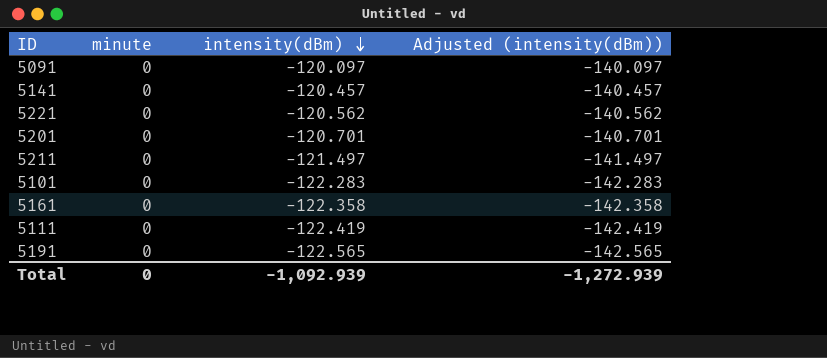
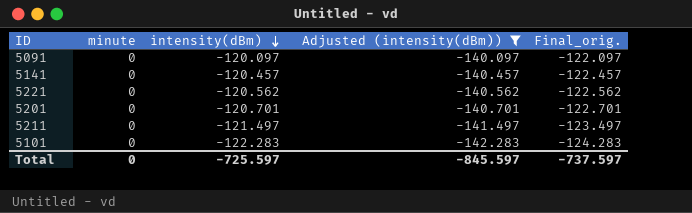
filter: none -> Adjusted (intensity(dBm)) >= -142.283
column Final_orig. | formula: none -> [intensity(dBm)] - 2
Total | intensity(dBm): -1,092.939 -> -725.597
Total | Adjusted (intensity(dBm)): -1,272.939 -> -845.597

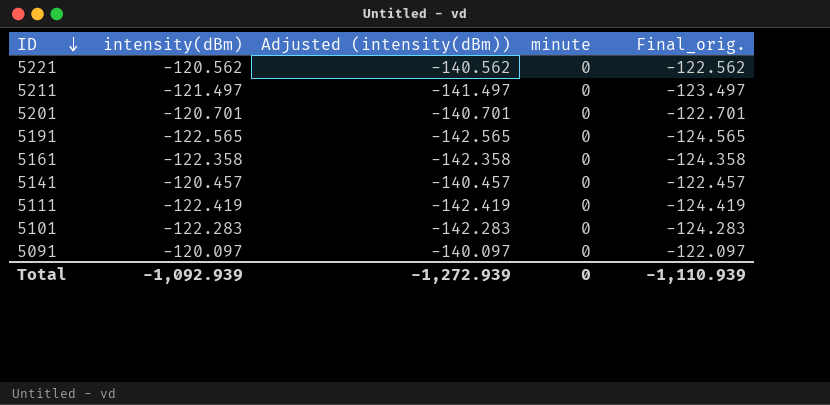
filter: Adjusted (intensity(dBm)) >= -142.283 -> none
row order: intensity(dBm) descending -> ID descending
column minute | position: 2 -> 4
Total | intensity(dBm): -725.597 -> -1,092.939
Total | Adjusted (intensity(dBm)): -845.597 -> -1,272.939
Total | Final_orig.: -737.597 -> -1,110.939

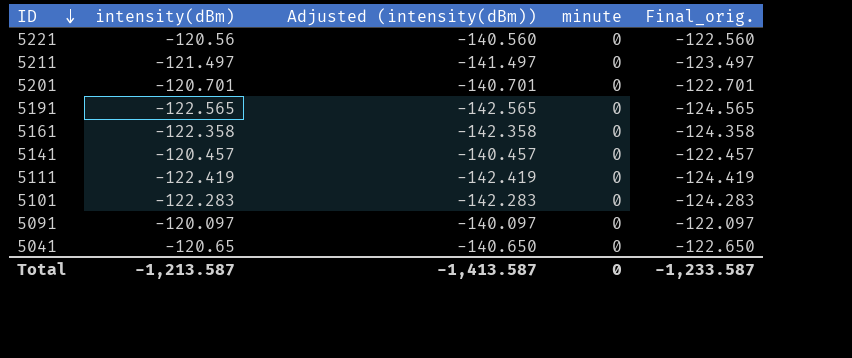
5221 | intensity(dBm): -120.562 -> -120.56
5221 | Adjusted (intensity(dBm)): -140.562 -> -140.560
5221 | Final_orig.: -122.562 -> -122.560
row 5041: none -> -120.65 | -140.650 | 0 | -122.650
Total | intensity(dBm): -1,092.939 -> -1,213.587
Total | Adjusted (intensity(dBm)): -1,272.939 -> -1,413.587
Total | Final_orig.: -1,110.939 -> -1,233.587

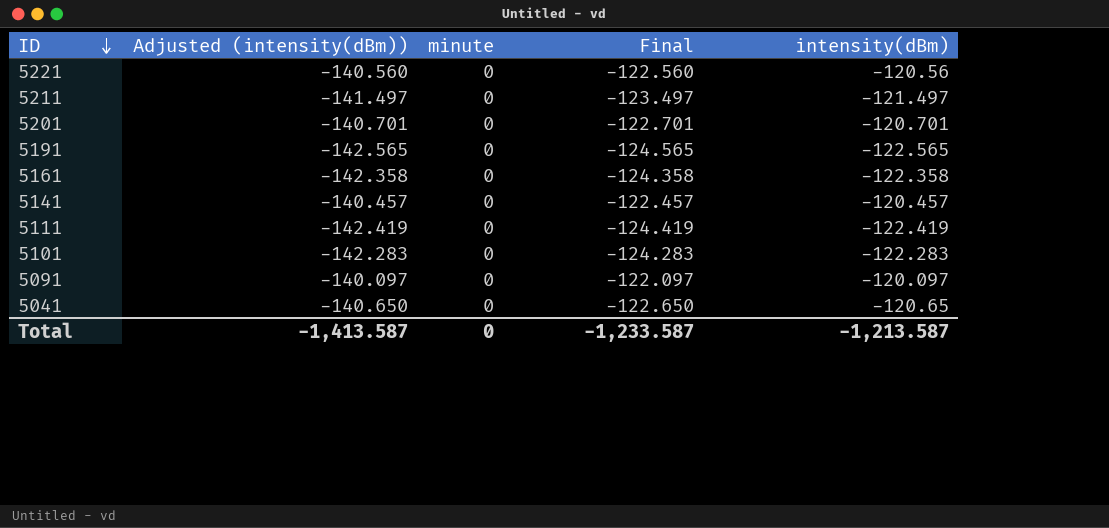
column name: Final_orig. -> Final
column intensity(dBm) | position: 2 -> 5

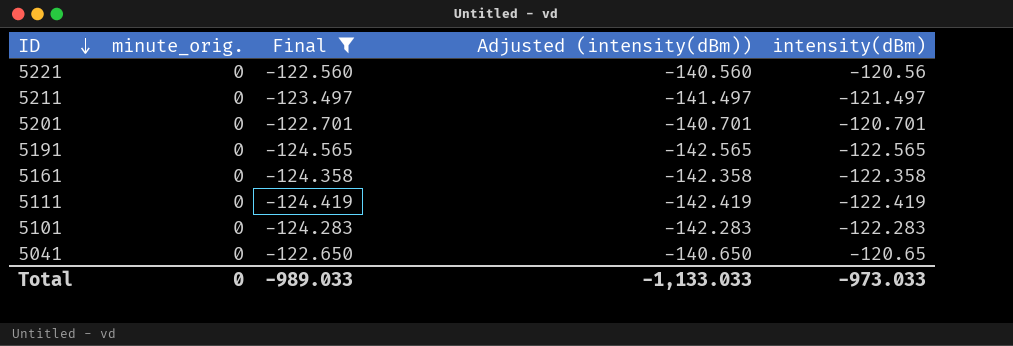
filter: none -> Final <= -122.560
column name: minute -> minute_orig.
column Adjusted (intensity(dBm)) | position: 2 -> 4
Total | Final: -1,233.587 -> -989.033
Total | Adjusted (intensity(dBm)): -1,413.587 -> -1,133.033
Total | intensity(dBm): -1,213.587 -> -973.033

